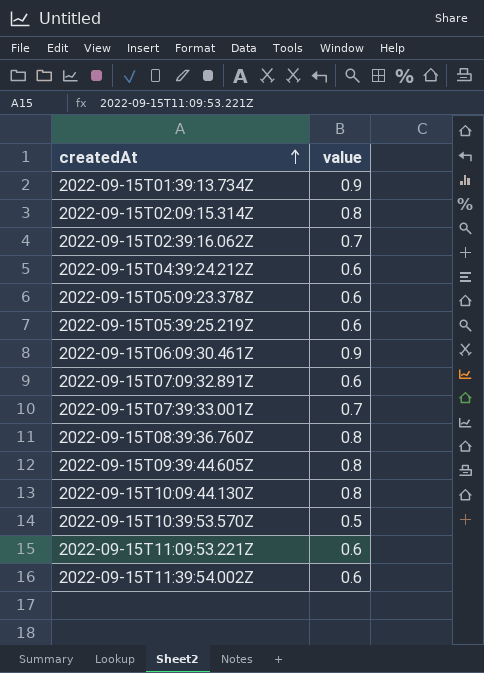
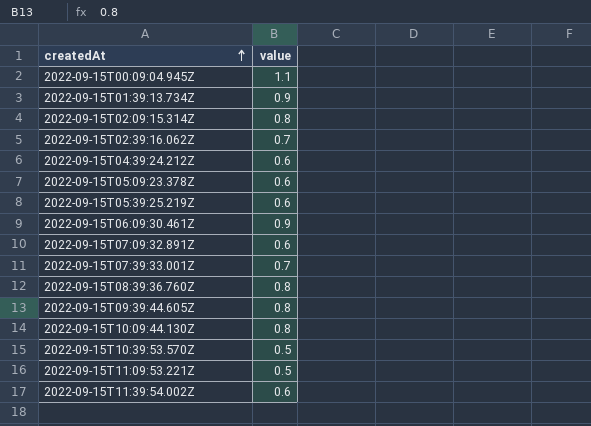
row 2022-09-15T00:09:04.945Z: none -> 1.1
2022-09-15T11:09:53.221Z | value: 0.6 -> 0.5

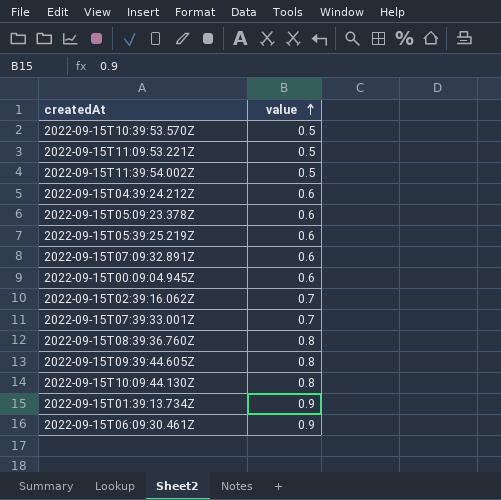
row order: createdAt ascending -> value ascending
row 2022-09-15T02:09:15.314Z: 0.8 -> none
2022-09-15T11:39:54.002Z | value: 0.6 -> 0.5
2022-09-15T00:09:04.945Z | value: 1.1 -> 0.6

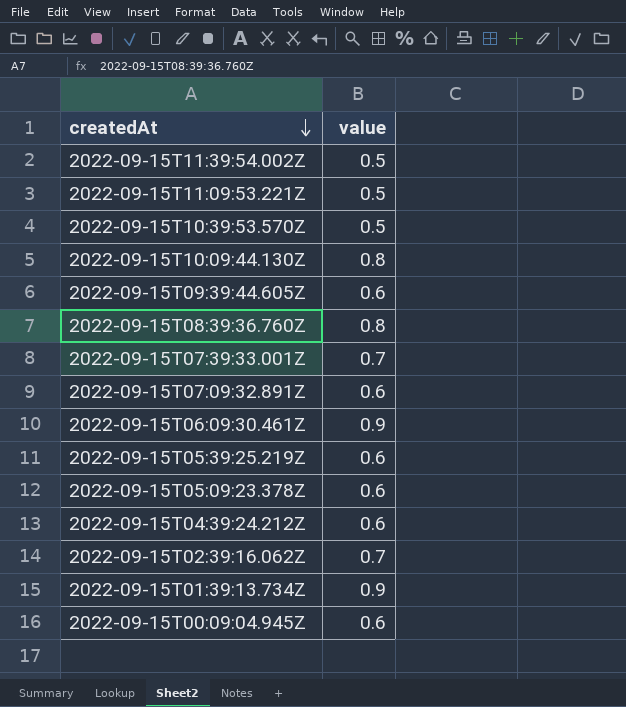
row order: value ascending -> createdAt descending
2022-09-15T09:39:44.605Z | value: 0.8 -> 0.6

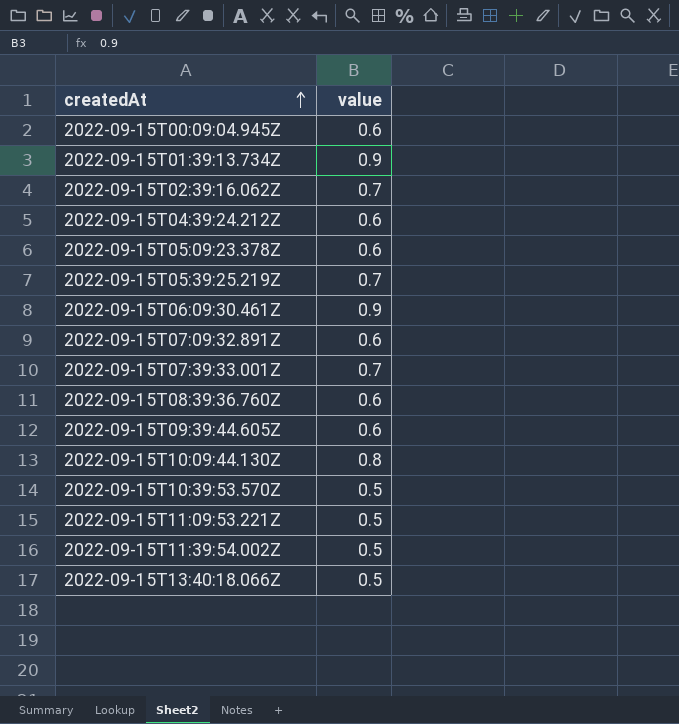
row order: createdAt descending -> createdAt ascending
2022-09-15T05:39:25.219Z | value: 0.6 -> 0.7
2022-09-15T08:39:36.760Z | value: 0.8 -> 0.6
row 2022-09-15T13:40:18.066Z: none -> 0.5

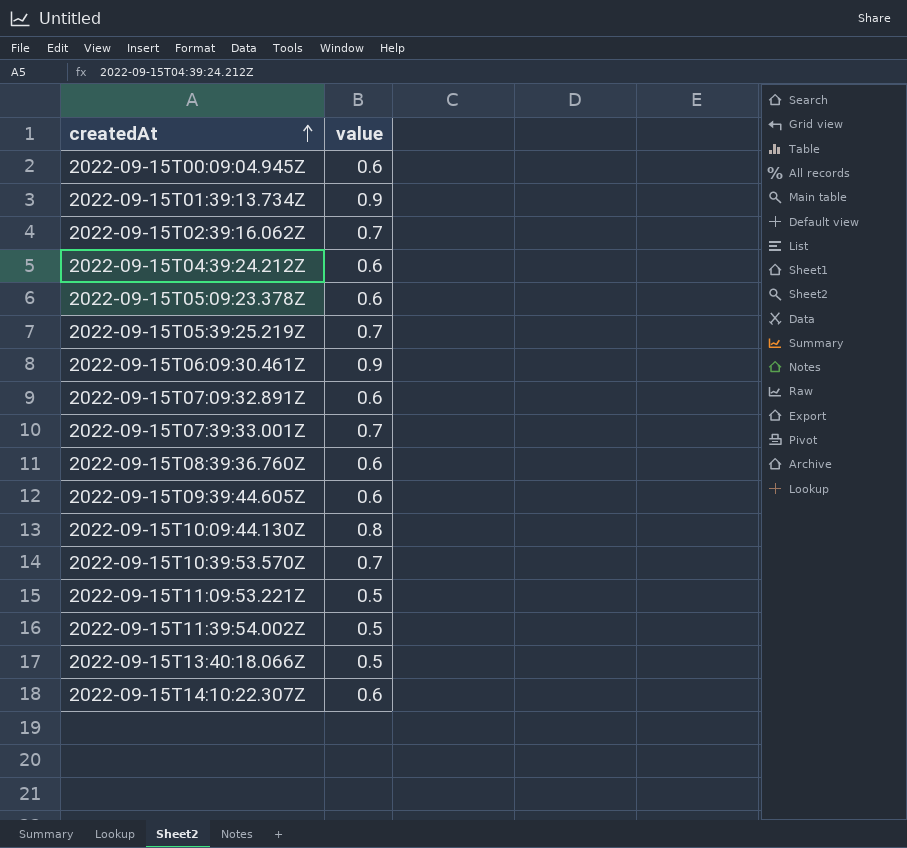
2022-09-15T10:39:53.570Z | value: 0.5 -> 0.7
row 2022-09-15T14:10:22.307Z: none -> 0.6

